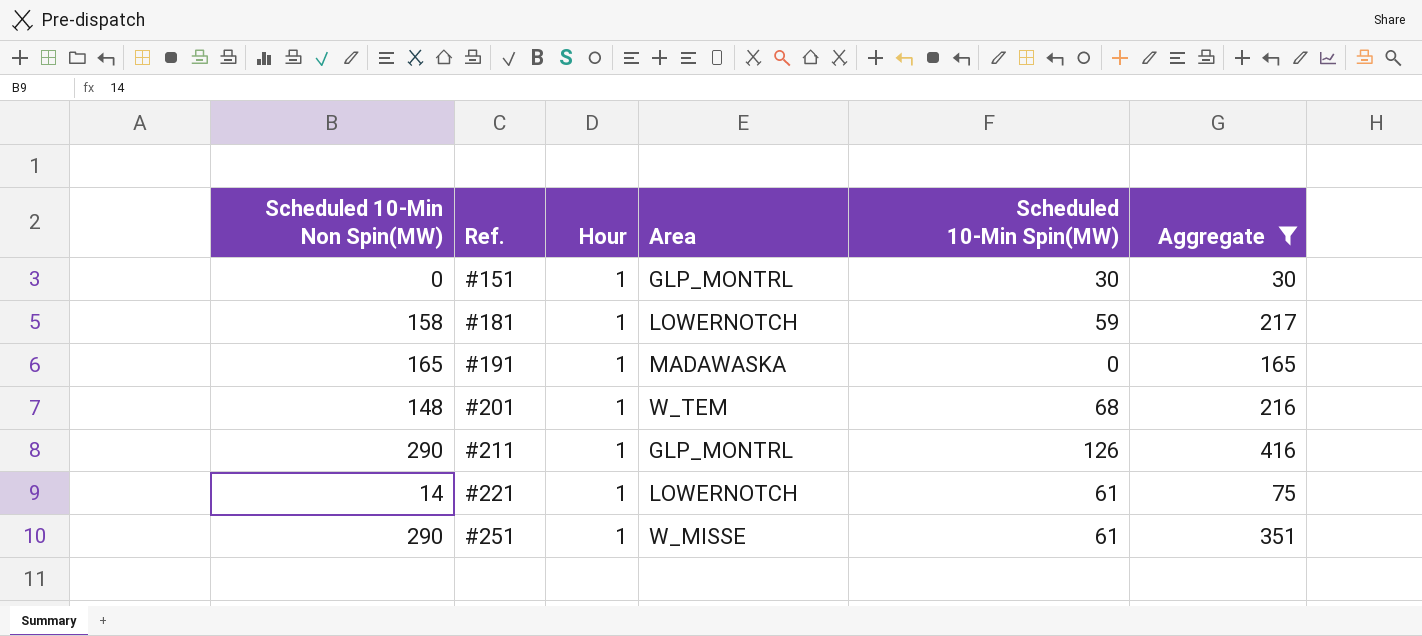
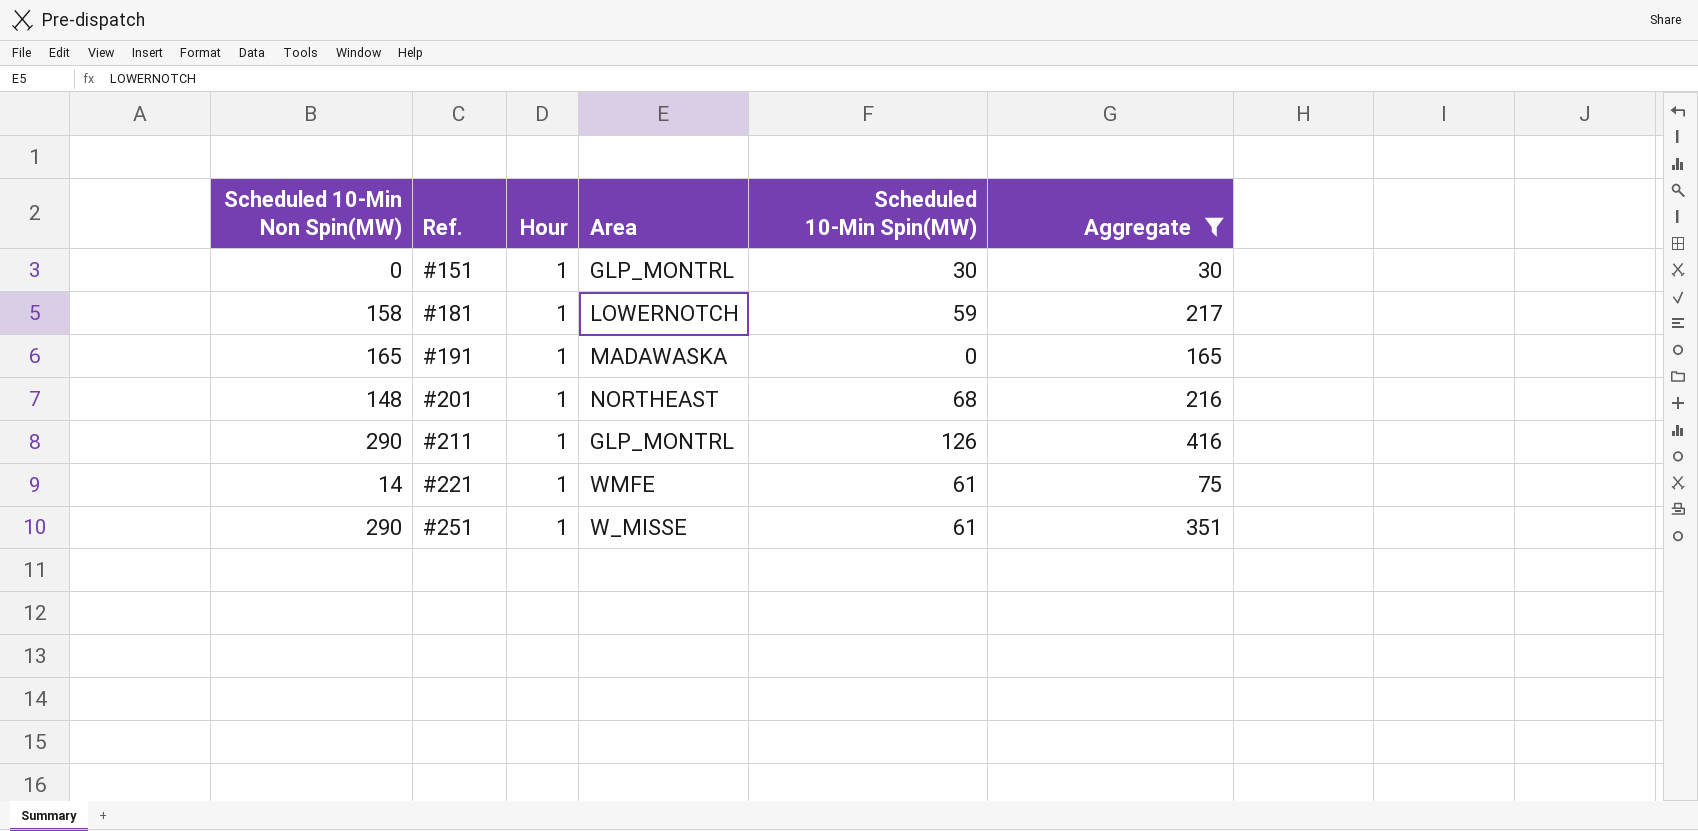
#201 | Area: W_TEM -> NORTHEAST
#221 | Area: LOWERNOTCH -> WMFE

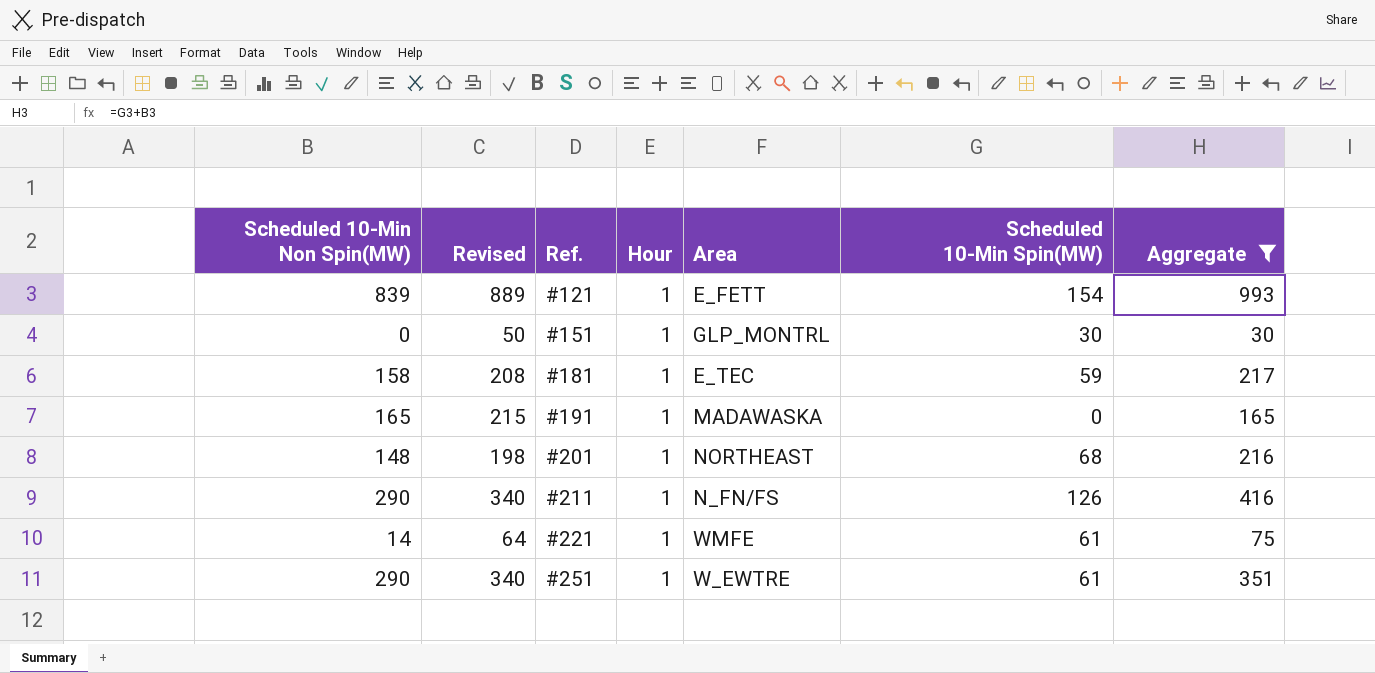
column Revised | formula: none -> [Scheduled 10-Min Non Spin(MW)] + 50
row #121: none -> 839 | 889 | 1 | E_FETT | 154 | 993
#181 | Area: LOWERNOTCH -> E_TEC
#211 | Area: GLP_MONTRL -> N_FN/FS
#251 | Area: W_MISSE -> W_EWTRE

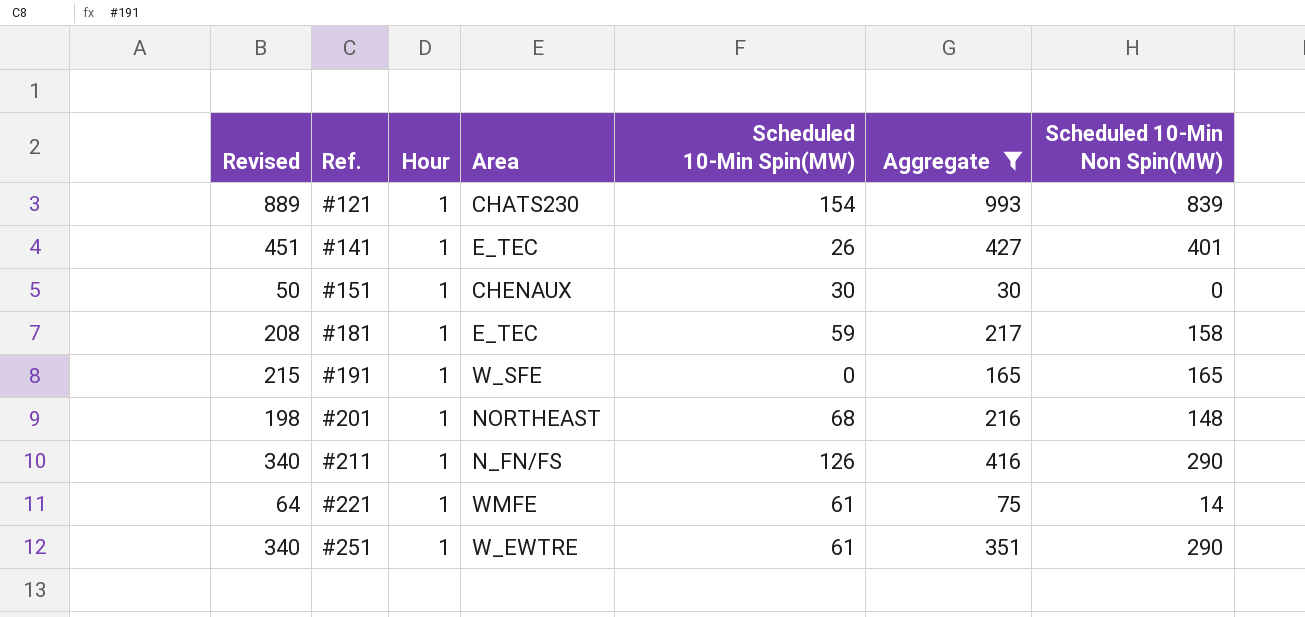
column Scheduled 10-Min Non Spin(MW) | position: 1 -> 7
#121 | Area: E_FETT -> CHATS230
row #141: none -> 451 | 1 | E_TEC | 26 | 427 | 401
#151 | Area: GLP_MONTRL -> CHENAUX
#191 | Area: MADAWASKA -> W_SFE

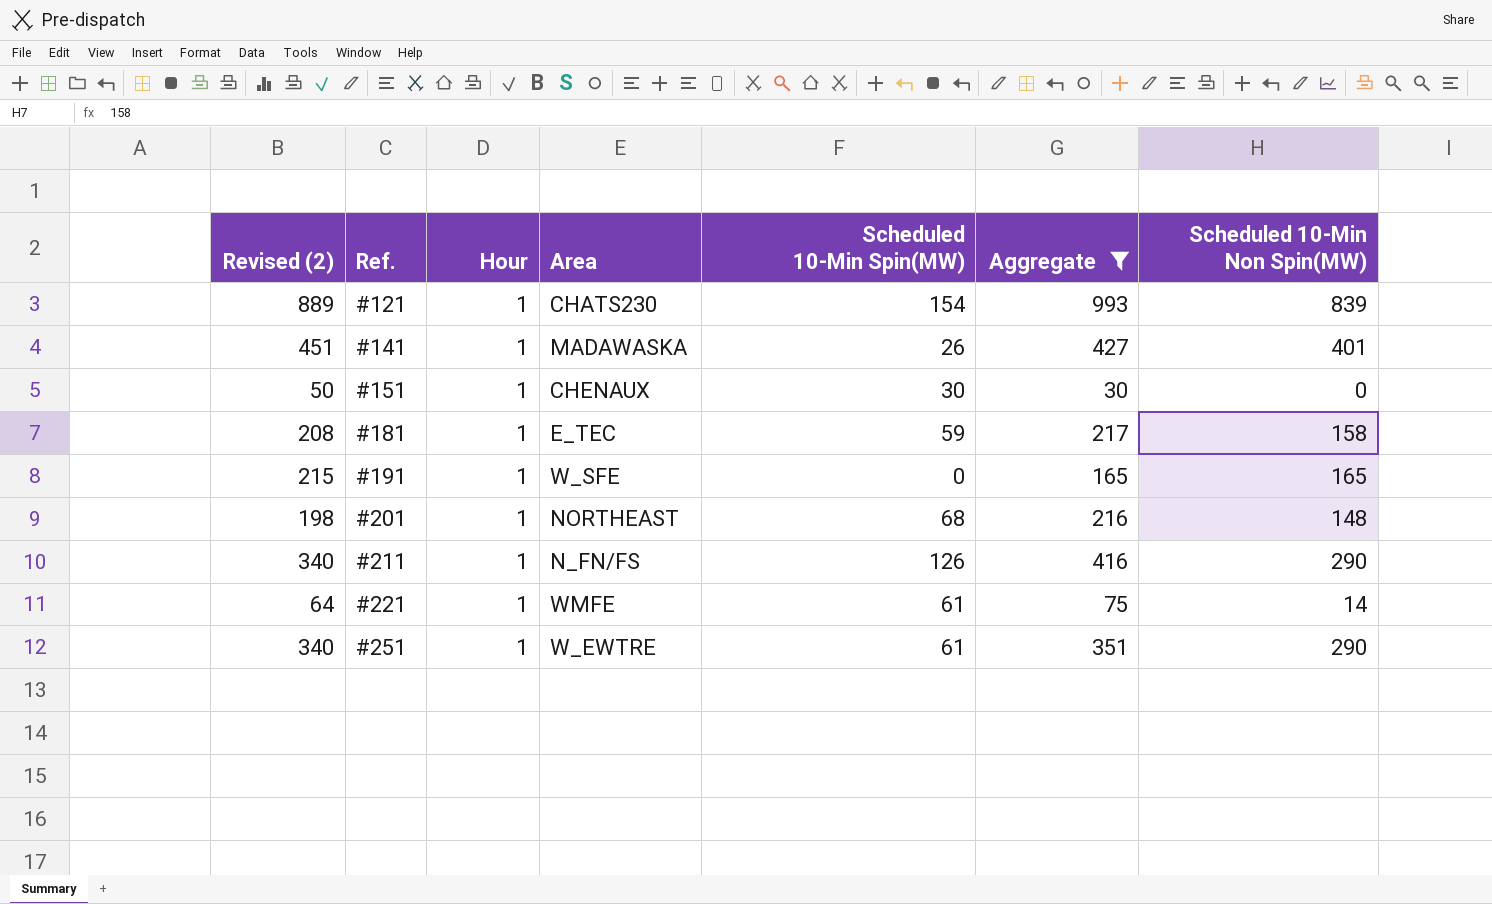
column name: Revised -> Revised (2)
#141 | Area: E_TEC -> MADAWASKA

